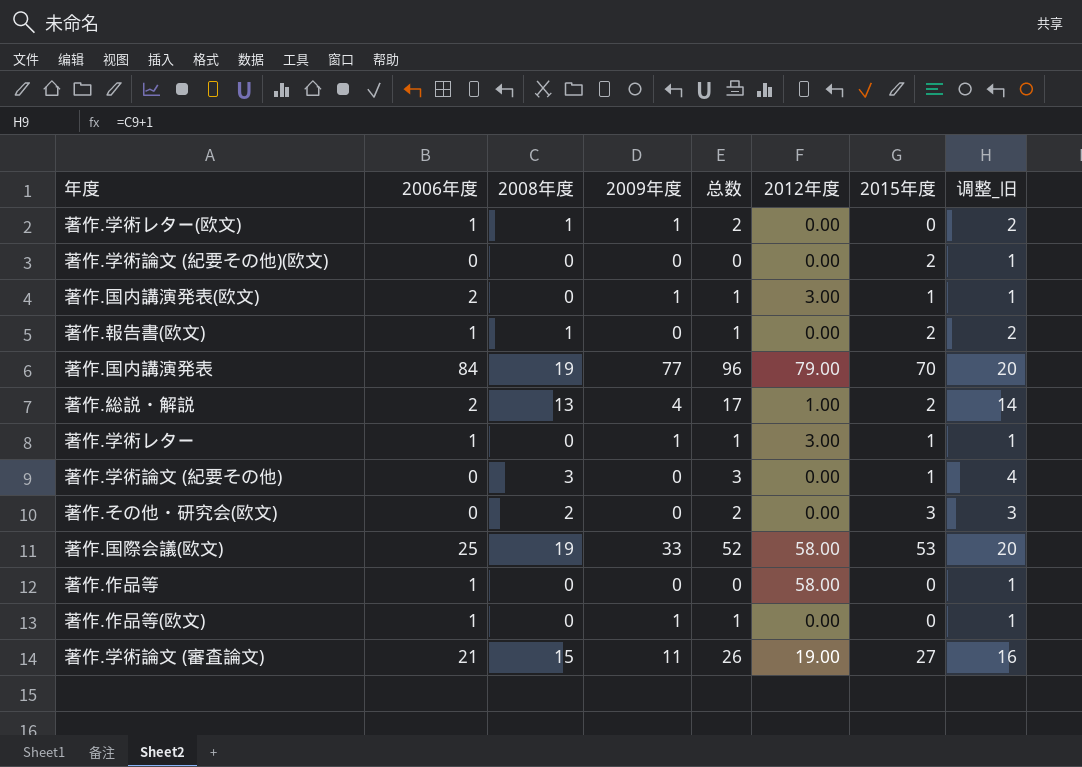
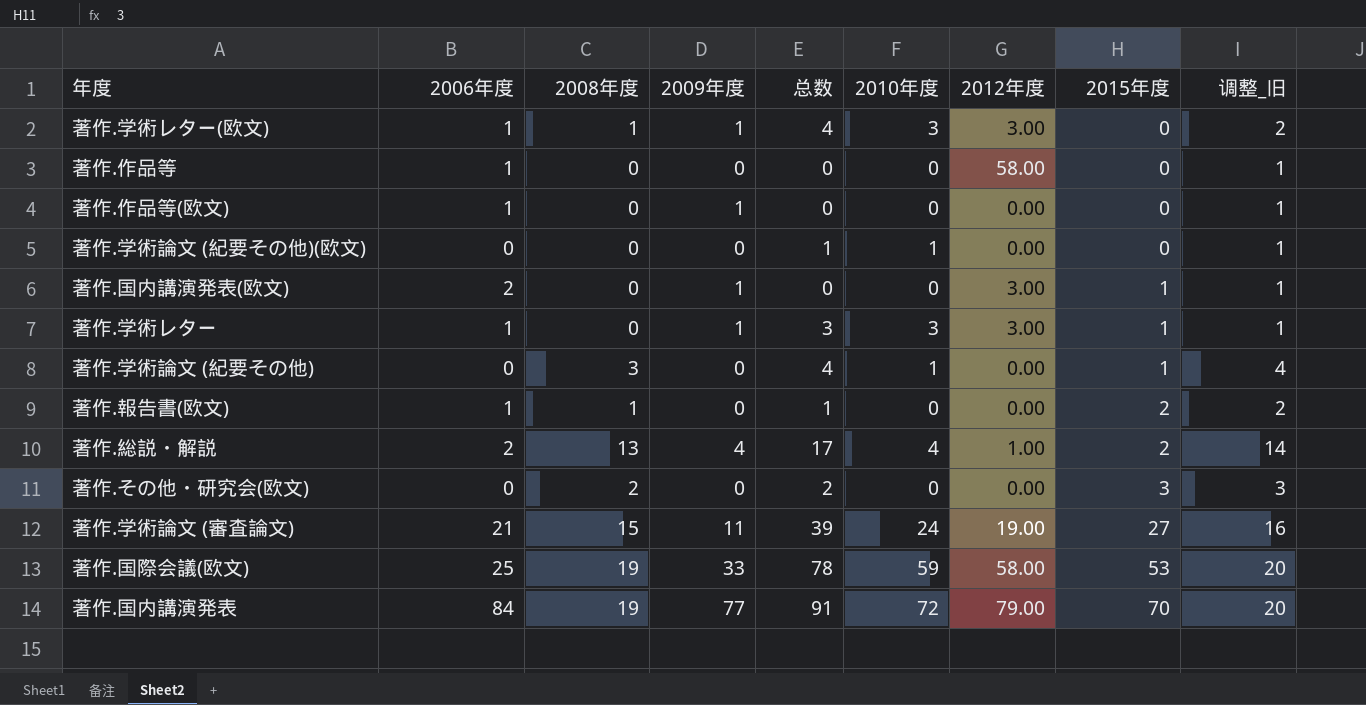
row order: none -> 2015年度 ascending
column 总数 | formula: [2008年度] + [2009年度] -> [2008年度] + [2010年度]
column 2010年度 | position: none -> 6
著作.学術レター(欧文) | 2012年度: 0.00 -> 3.00
著作.学術論文 (紀要その他)(欧文) | 2015年度: 2 -> 0

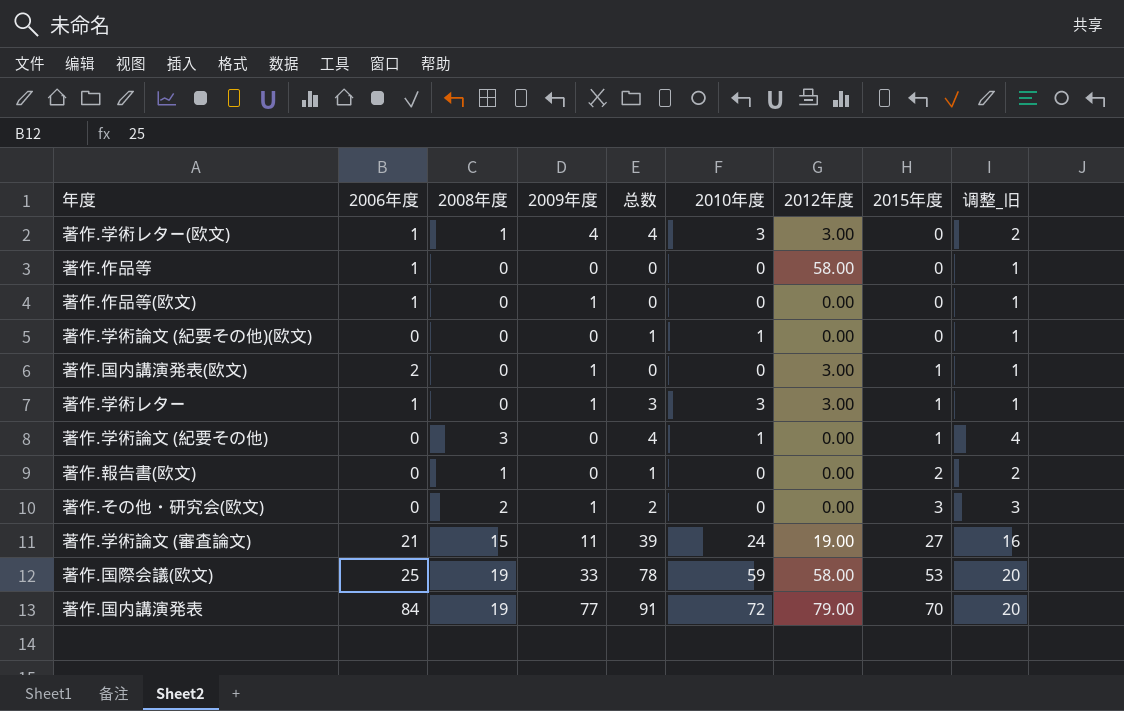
row 著作.総説・解説: 2 | 13 | 4 | 17 | 4 | 1.00 | 2 | 14 -> none
著作.学術レター(欧文) | 2009年度: 1 -> 4
著作.報告書(欧文) | 2006年度: 1 -> 0
著作.その他・研究会(欧文) | 2009年度: 0 -> 1

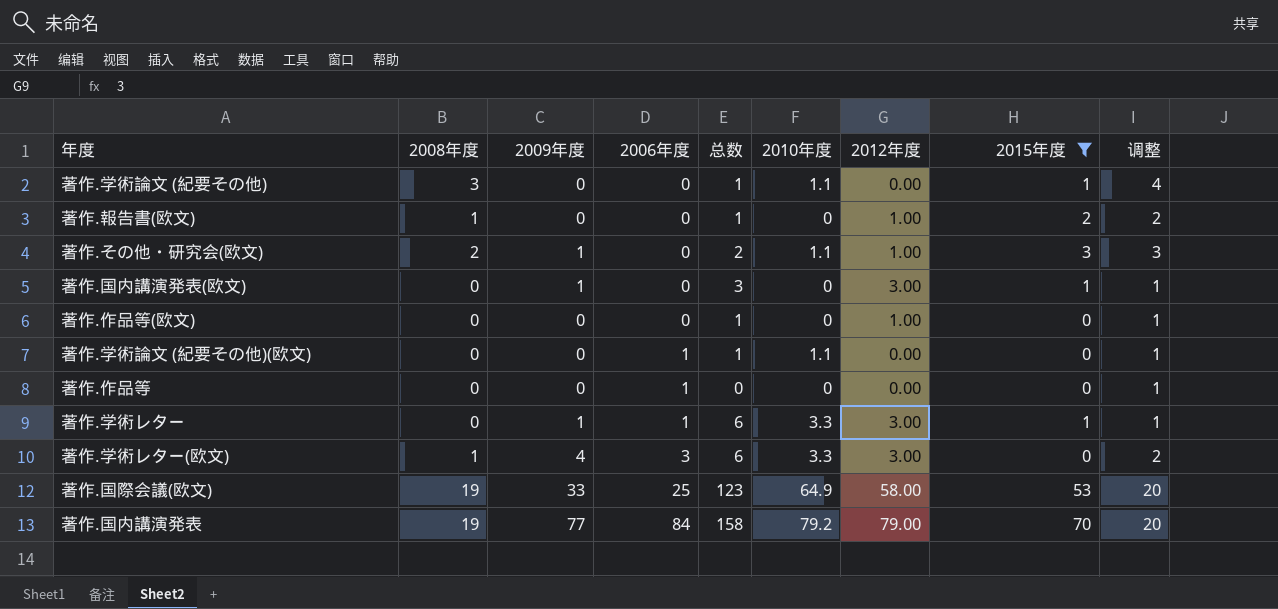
filter: none -> 2015年度 != 27
row order: 2015年度 ascending -> 2006年度 ascending
column 2006年度 | position: 2 -> 4
column 总数 | formula: [2008年度] + [2010年度] -> [2010年度] + [2012年度]
column name: 调整_旧 -> 调整
著作.学術論文 (紀要その他) | 2010年度: 1 -> 1.1
著作.報告書(欧文) | 2012年度: 0.00 -> 1.00
著作.その他・研究会(欧文) | 2010年度: 0 -> 1.1
著作.その他・研究会(欧文) | 2012年度: 0.00 -> 1.00
著作.国内講演発表(欧文) | 2006年度: 2 -> 0
著作.作品等(欧文) | 2009年度: 1 -> 0
著作.作品等(欧文) | 2006年度: 1 -> 0
著作.作品等(欧文) | 2012年度: 0.00 -> 1.00
著作.学術論文 (紀要その他)(欧文) | 2006年度: 0 -> 1
著作.学術論文 (紀要その他)(欧文) | 2010年度: 1 -> 1.1
著作.作品等 | 2012年度: 58.00 -> 0.00
著作.学術レター | 2010年度: 3 -> 3.3
著作.学術レター(欧文) | 2006年度: 1 -> 3
著作.学術レター(欧文) | 2010年度: 3 -> 3.3
著作.国際会議(欧文) | 2010年度: 59 -> 64.9
著作.国内講演発表 | 2010年度: 72 -> 79.2

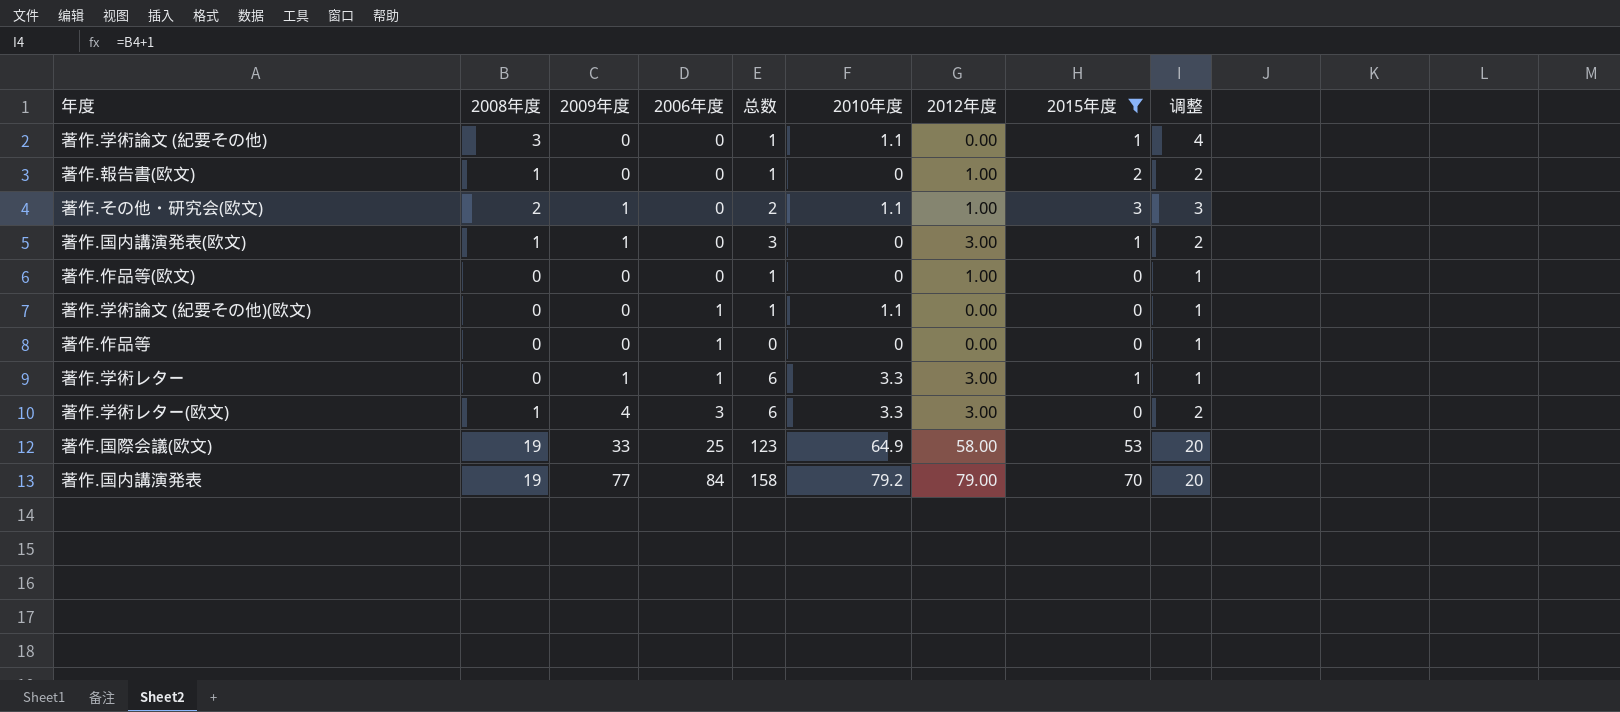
著作.国内講演発表(欧文) | 2008年度: 0 -> 1
著作.国内講演発表(欧文) | 调整: 1 -> 2

